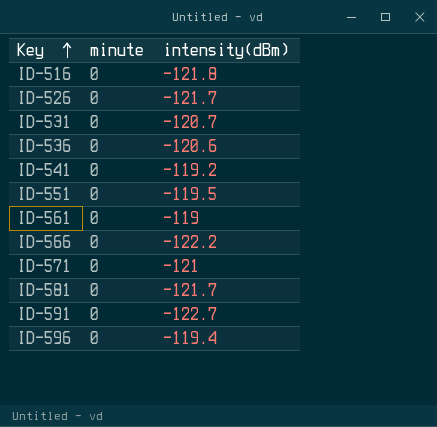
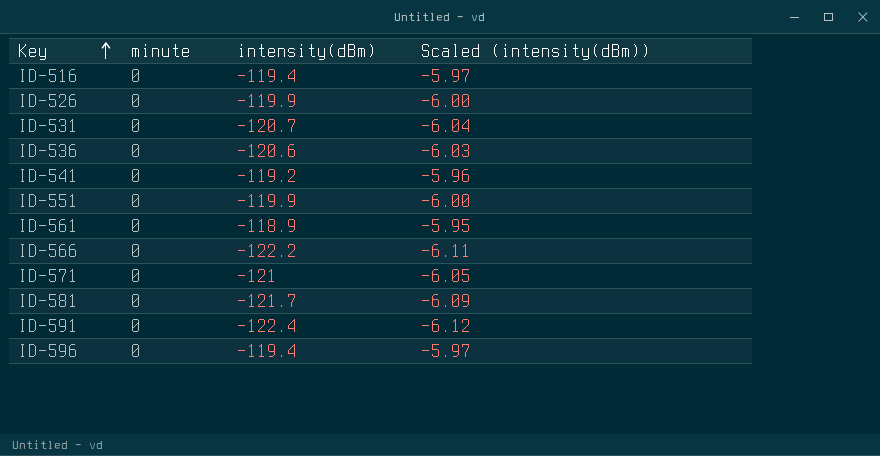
column Scaled (intensity(dBm)) | formula: none -> [intensity(dBm)] * 0.05
ID-516 | intensity(dBm): -121.8 -> -119.4
ID-526 | intensity(dBm): -121.7 -> -119.9
ID-551 | intensity(dBm): -119.5 -> -119.9
ID-561 | intensity(dBm): -119 -> -118.9
ID-591 | intensity(dBm): -122.7 -> -122.4

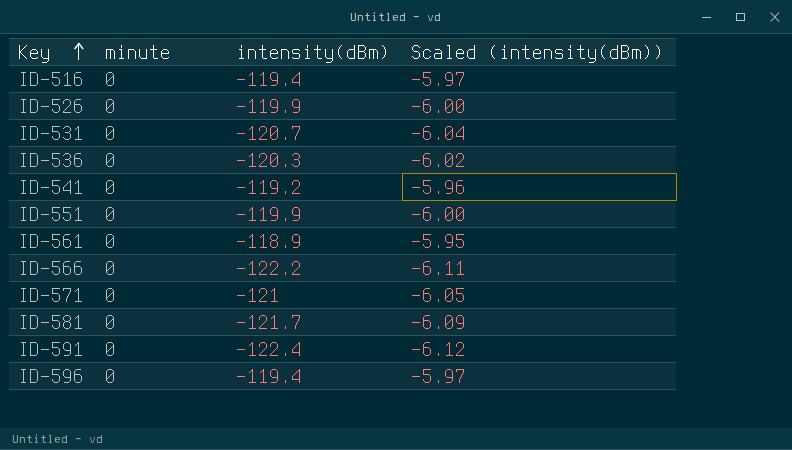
ID-536 | intensity(dBm): -120.6 -> -120.3
ID-536 | Scaled (intensity(dBm)): -6.03 -> -6.02

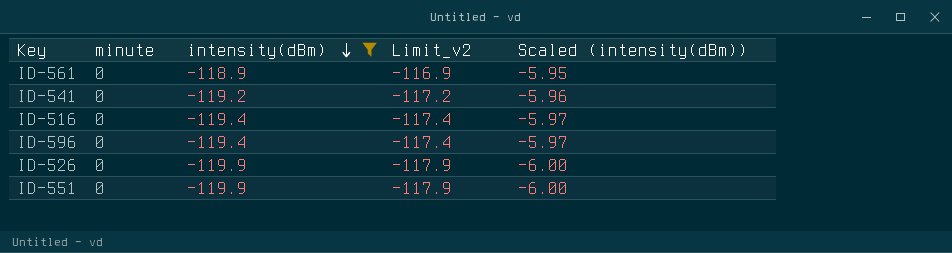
filter: none -> intensity(dBm) >= -119.9
row order: Key ascending -> intensity(dBm) descending
column Limit_v2 | formula: none -> [intensity(dBm)] + 2

